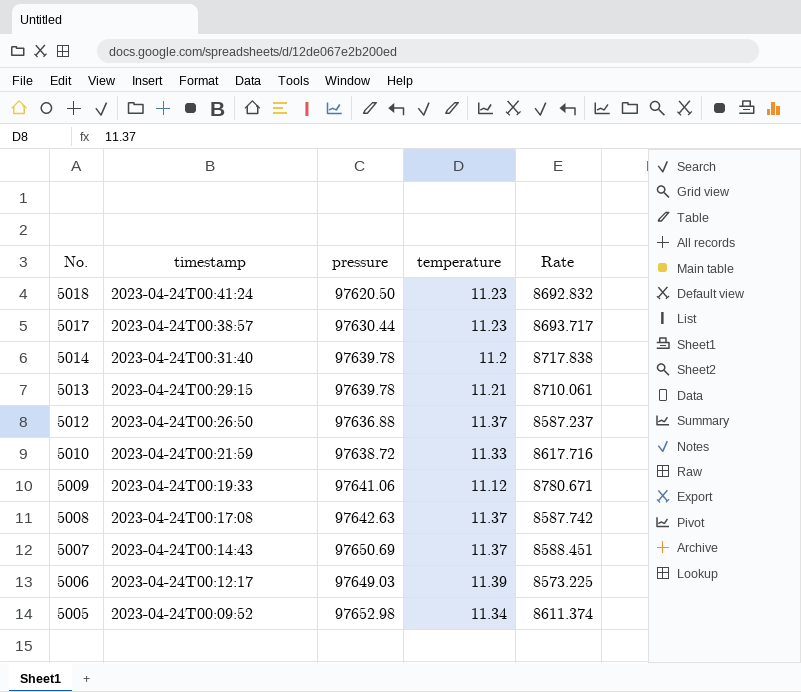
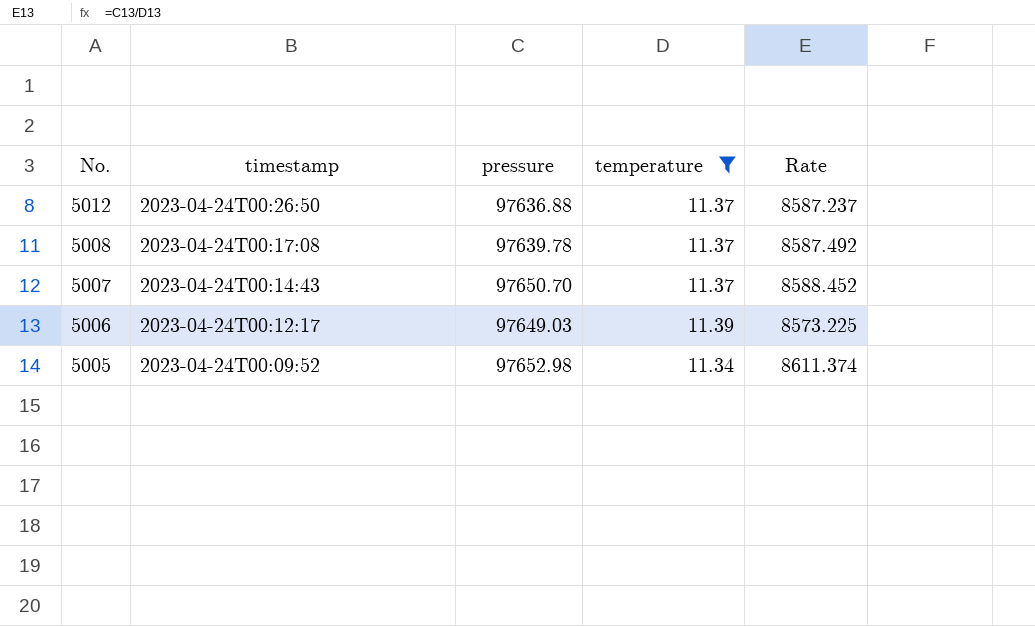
filter: none -> temperature >= 11.34
5008 | pressure: 97642.63 -> 97639.78
5008 | Rate: 8587.742 -> 8587.492
5007 | pressure: 97650.69 -> 97650.70
5007 | Rate: 8588.451 -> 8588.452

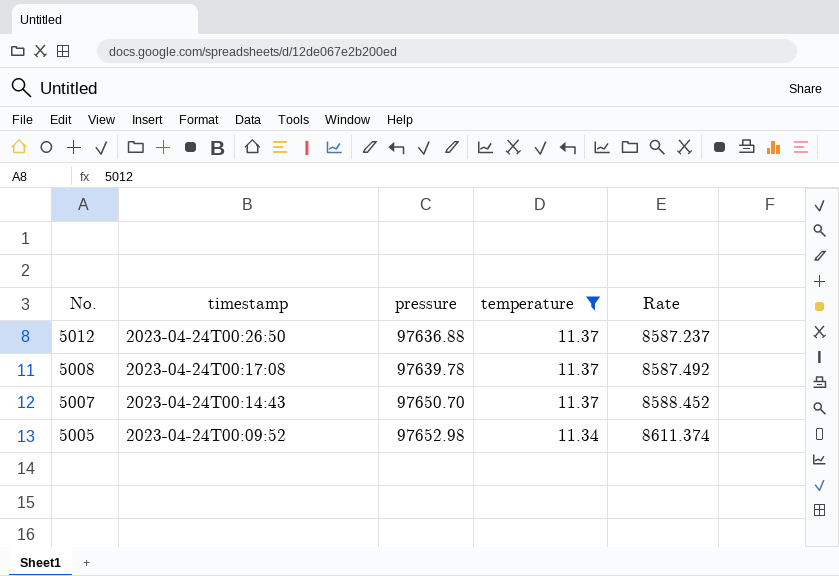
row 5006: 2023-04-24T00:12:17 | 97649.03 | 11.39 | 8573.225 -> none

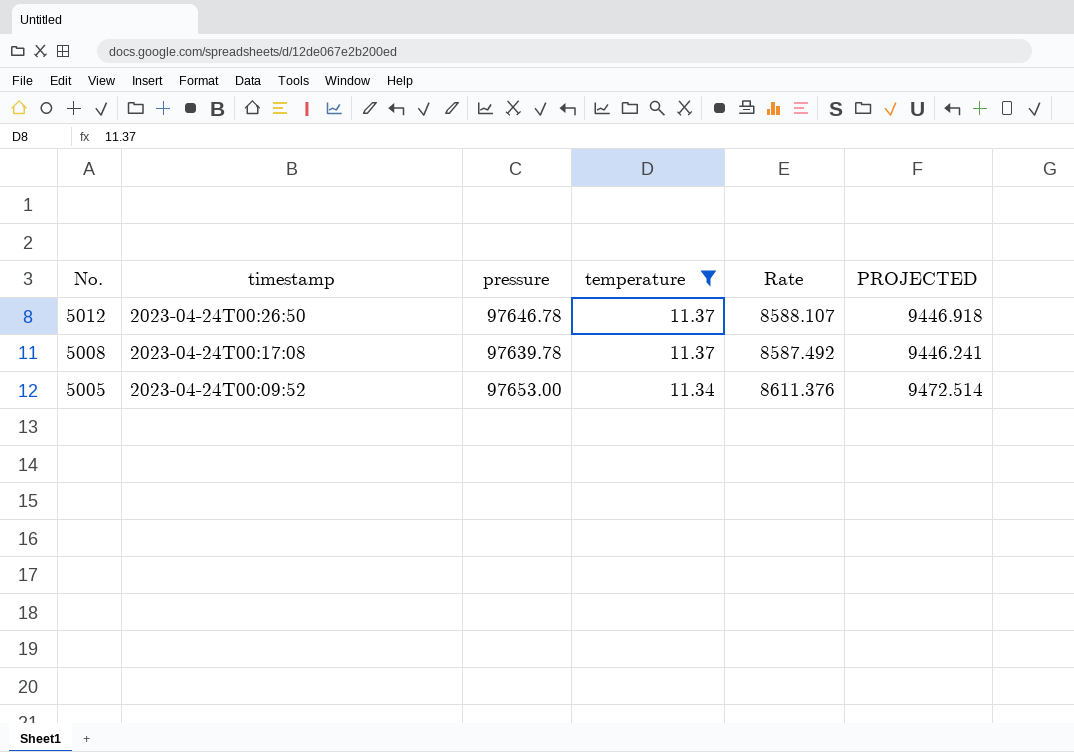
column PROJECTED | formula: none -> [Rate] * 1.1
row 5007: 2023-04-24T00:14:43 | 97650.70 | 11.37 | 8588.452 -> none
5012 | pressure: 97636.88 -> 97646.78
5012 | Rate: 8587.237 -> 8588.107
5005 | pressure: 97652.98 -> 97653.00
5005 | Rate: 8611.374 -> 8611.376

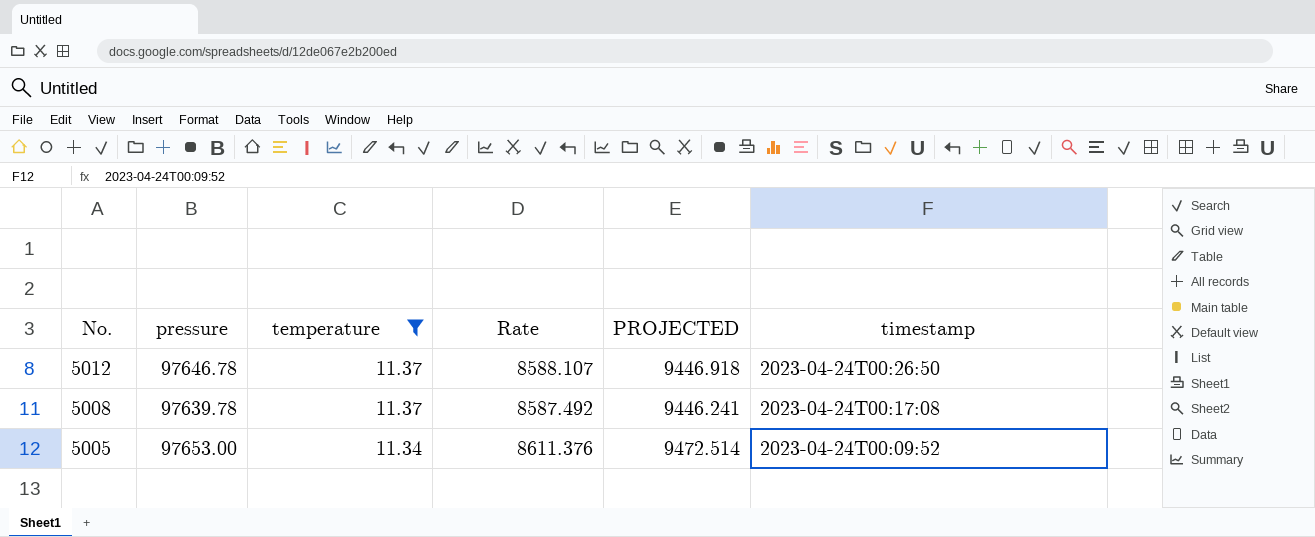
column timestamp | position: 2 -> 6

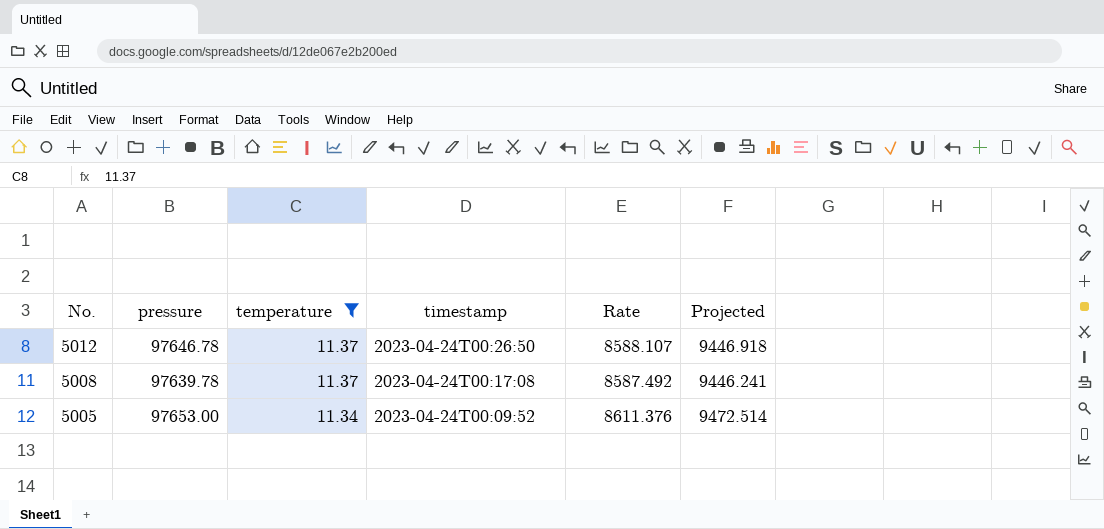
column timestamp | position: 6 -> 4
column name: PROJECTED -> Projected

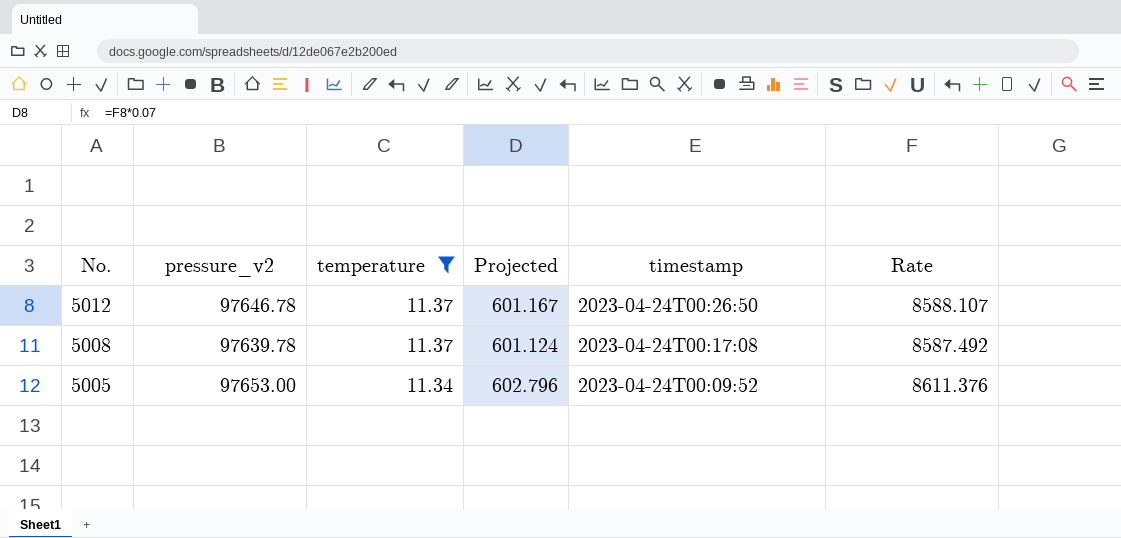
column name: pressure -> pressure_v2
column Projected | formula: [Rate] * 1.1 -> [Rate] * 0.07
column Projected | position: 6 -> 4

